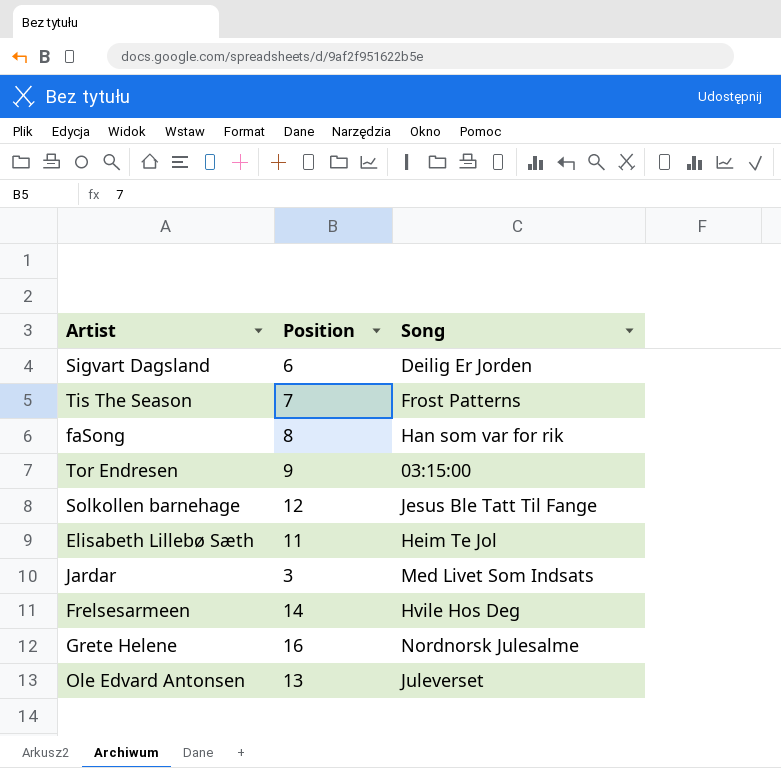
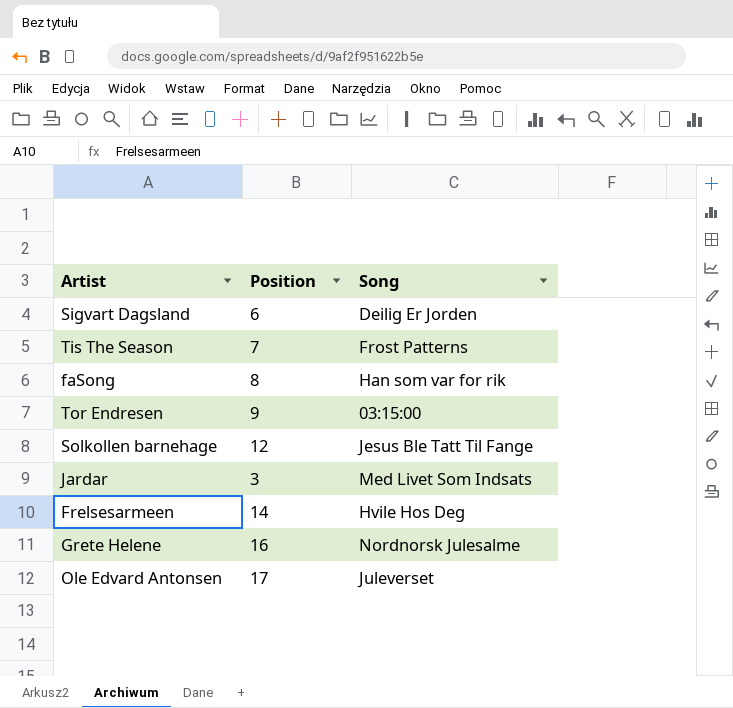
row Elisabeth Lillebø Sæth: 11 | Heim Te Jol -> none
Ole Edvard Antonsen | Position: 13 -> 17

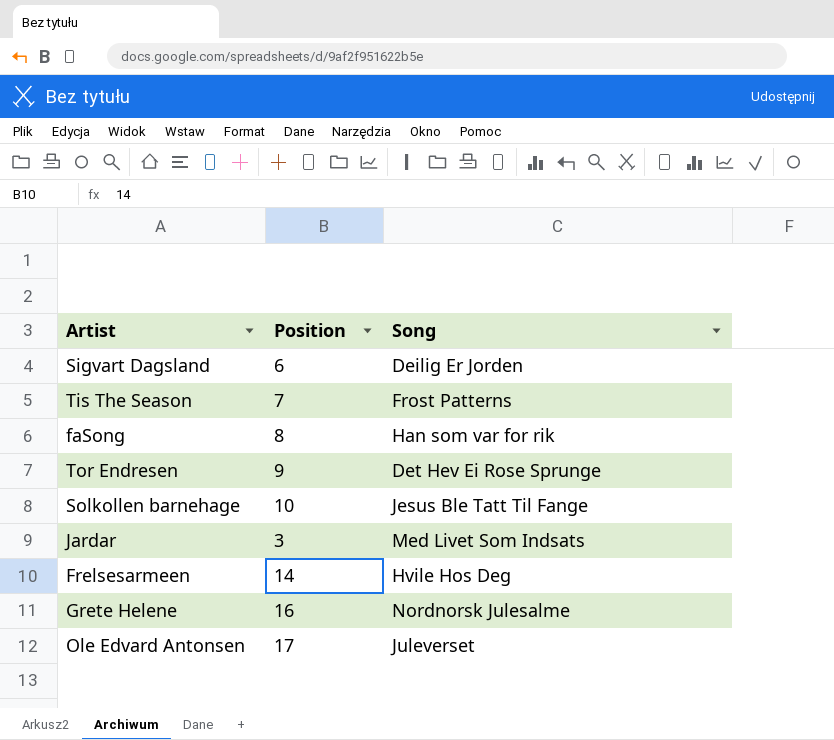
Tor Endresen | Song: 03:15:00 -> Det Hev Ei Rose Sprunge
Solkollen barnehage | Position: 12 -> 10

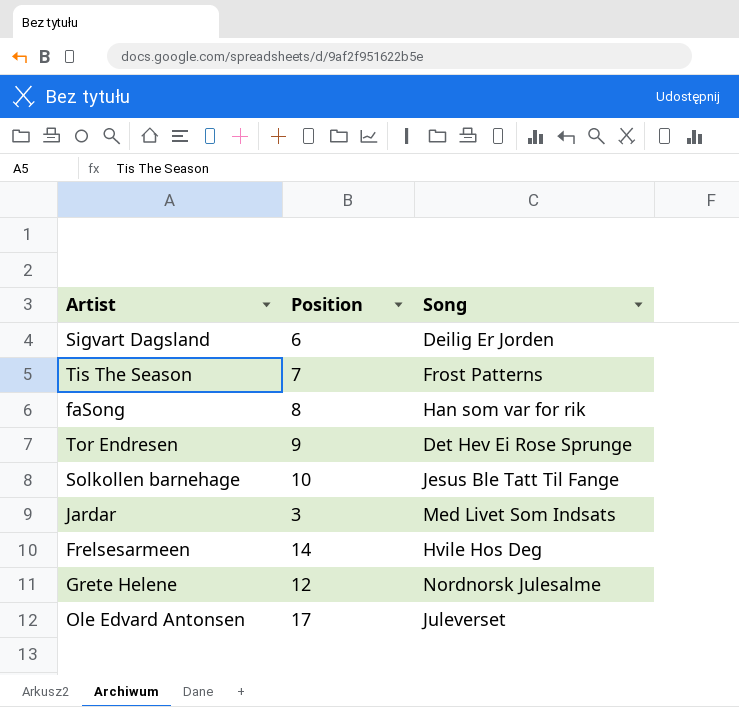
Grete Helene | Position: 16 -> 12

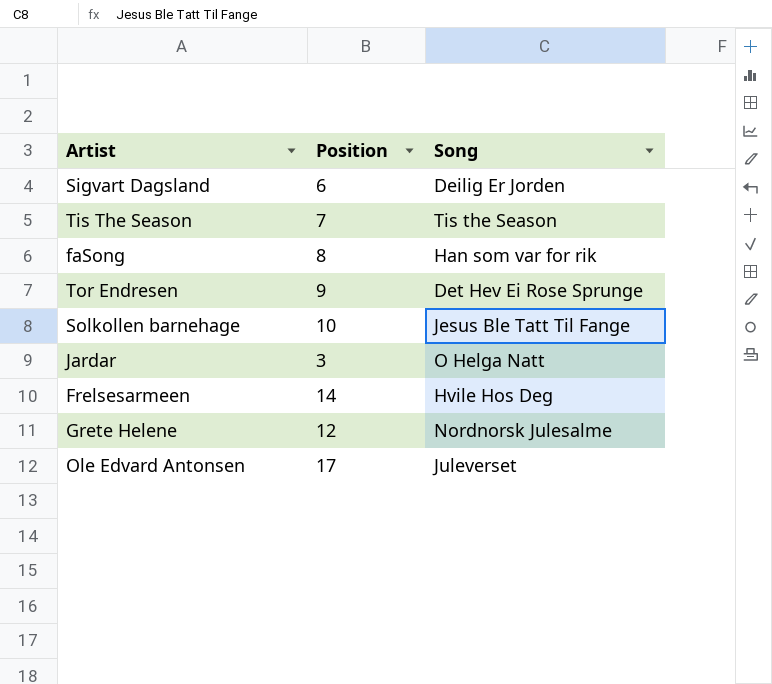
Tis The Season | Song: Frost Patterns -> Tis the Season
Jardar | Song: Med Livet Som Indsats -> O Helga Natt

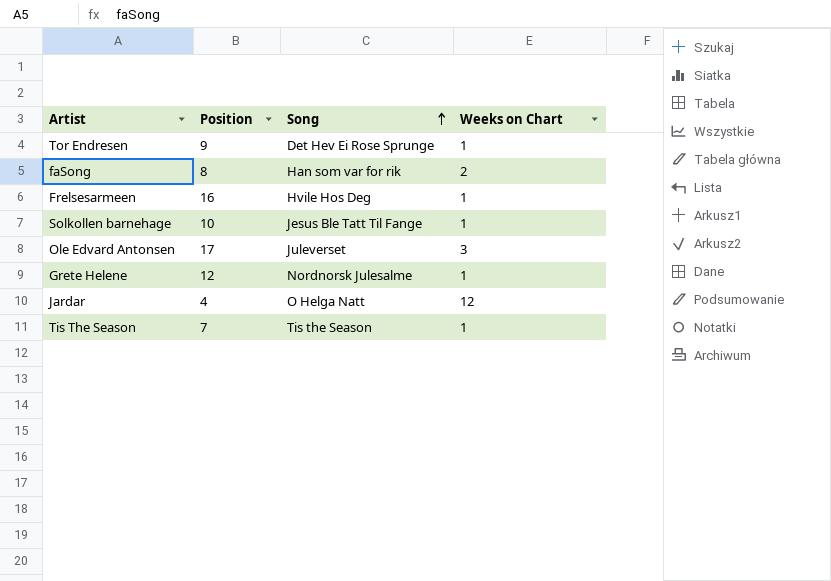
row order: none -> Song ascending
column Weeks on Chart | position: none -> 4
row Sigvart Dagsland: 6 | Deilig Er Jorden -> none
Frelsesarmeen | Position: 14 -> 16
Jardar | Position: 3 -> 4

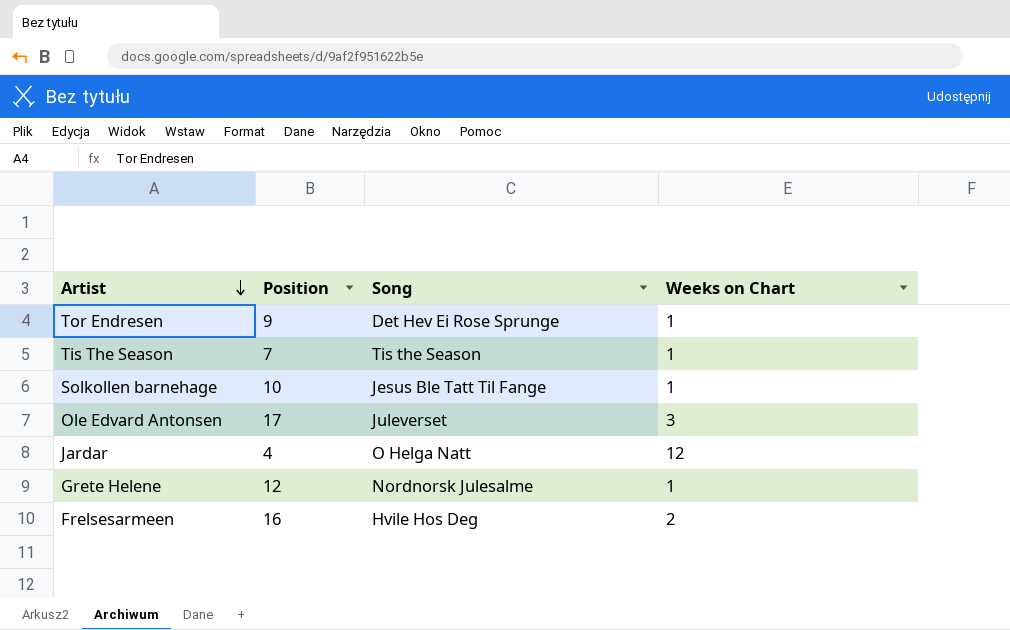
row order: Song ascending -> Artist descending
row faSong: 8 | Han som var for rik | 2 -> none
Frelsesarmeen | Weeks on Chart: 1 -> 2

